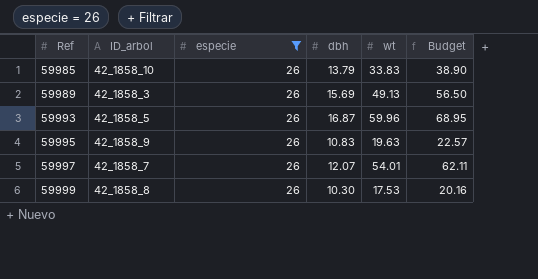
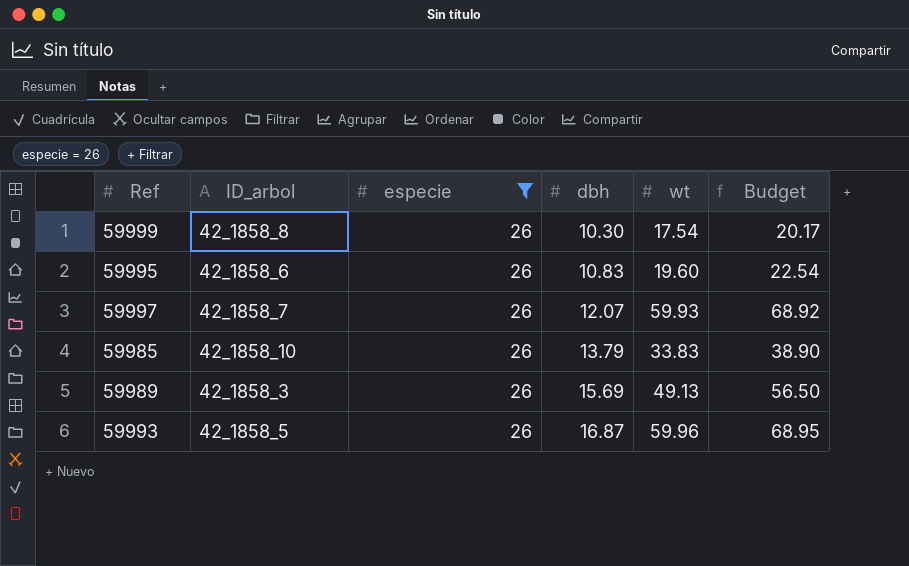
row order: Ref ascending -> dbh ascending
59999 | wt: 17.53 -> 17.54
59999 | Budget: 20.16 -> 20.17
59995 | ID_arbol: 42_1858_9 -> 42_1858_6
59995 | wt: 19.63 -> 19.60
59995 | Budget: 22.57 -> 22.54
59997 | wt: 54.01 -> 59.93
59997 | Budget: 62.11 -> 68.92

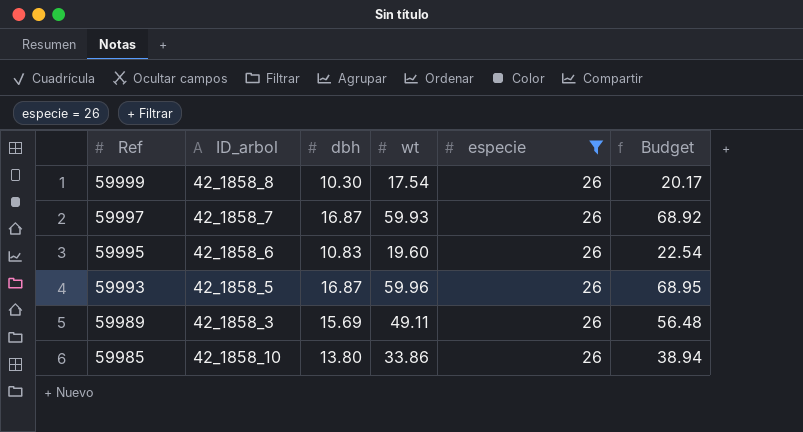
row order: dbh ascending -> Ref descending
column especie | position: 3 -> 5
59997 | dbh: 12.07 -> 16.87
59989 | wt: 49.13 -> 49.11
59989 | Budget: 56.50 -> 56.48
59985 | dbh: 13.79 -> 13.80
59985 | wt: 33.83 -> 33.86
59985 | Budget: 38.90 -> 38.94

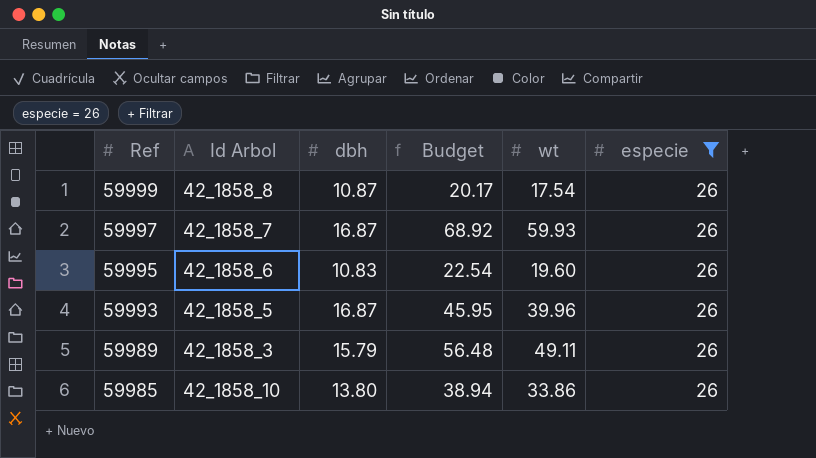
column name: ID_arbol -> Id Arbol
column Budget | position: 6 -> 4
59999 | dbh: 10.30 -> 10.87
59993 | Budget: 68.95 -> 45.95
59993 | wt: 59.96 -> 39.96
59989 | dbh: 15.69 -> 15.79

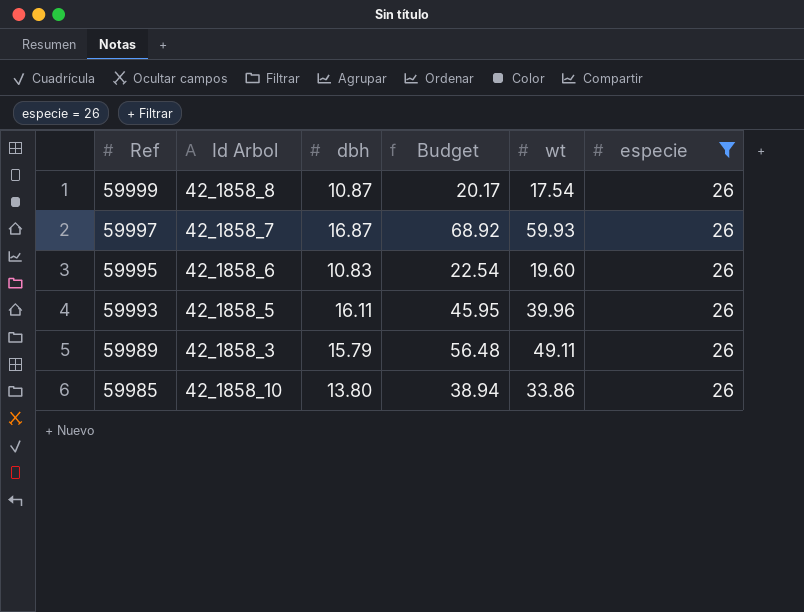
59993 | dbh: 16.87 -> 16.11

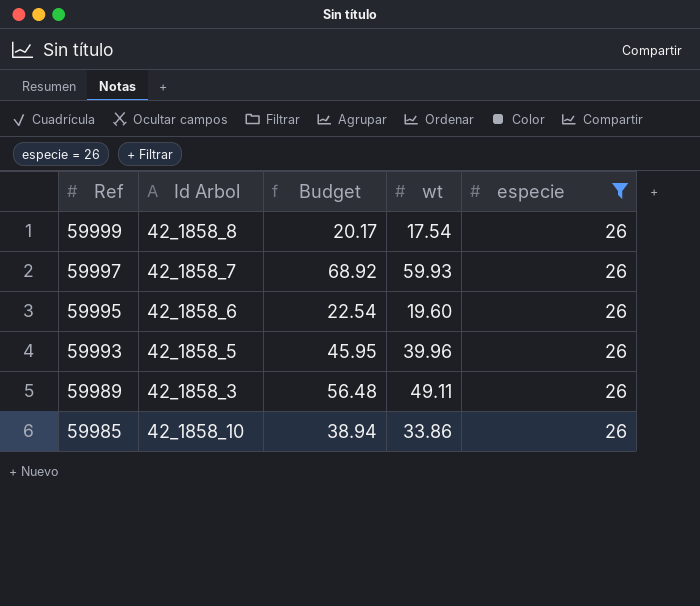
column dbh | position: 3 -> none

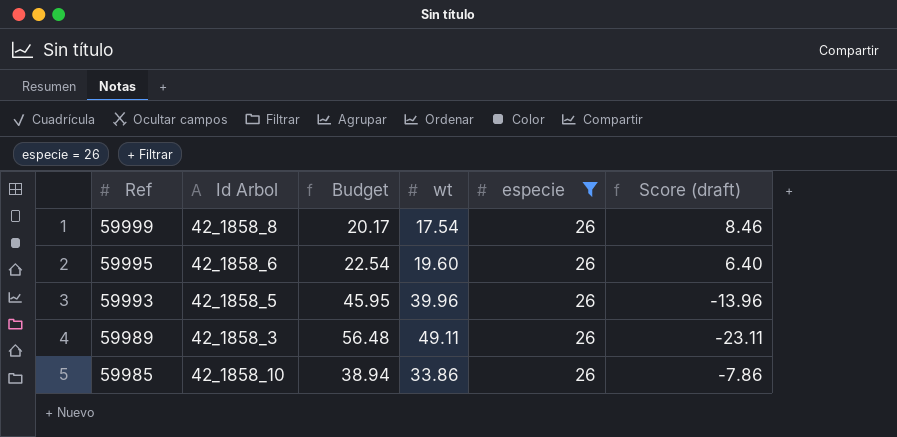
column Score (draft) | formula: none -> [especie] - [wt]
row 59997: 42_1858_7 | 68.92 | 59.93 | 26 -> none

